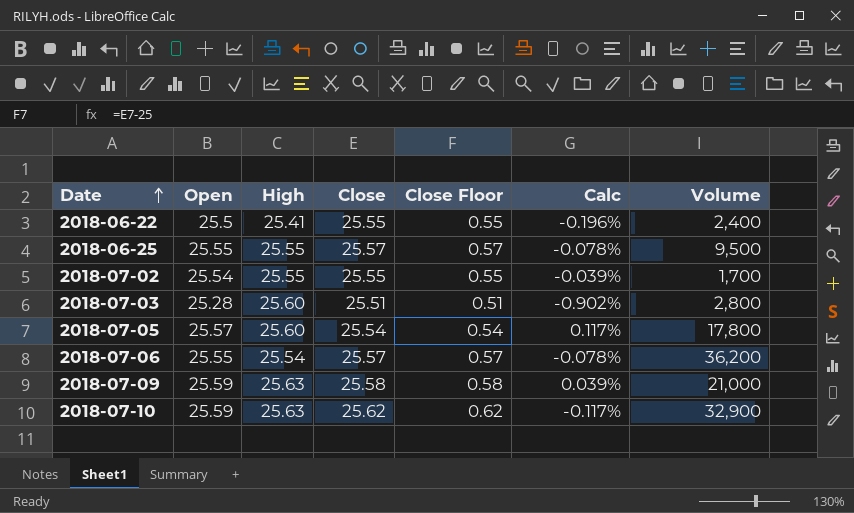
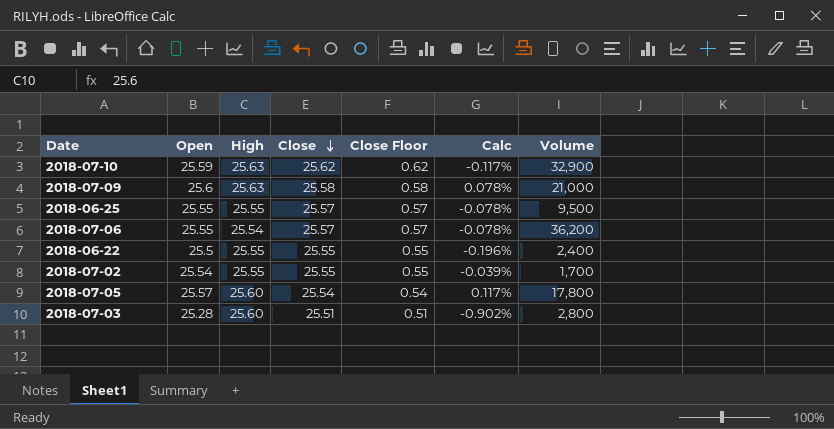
row order: Date ascending -> Close descending
2018-07-09 | Open: 25.59 -> 25.6
2018-07-09 | Calc: 0.039% -> 0.078%
2018-06-22 | High: 25.41 -> 25.55

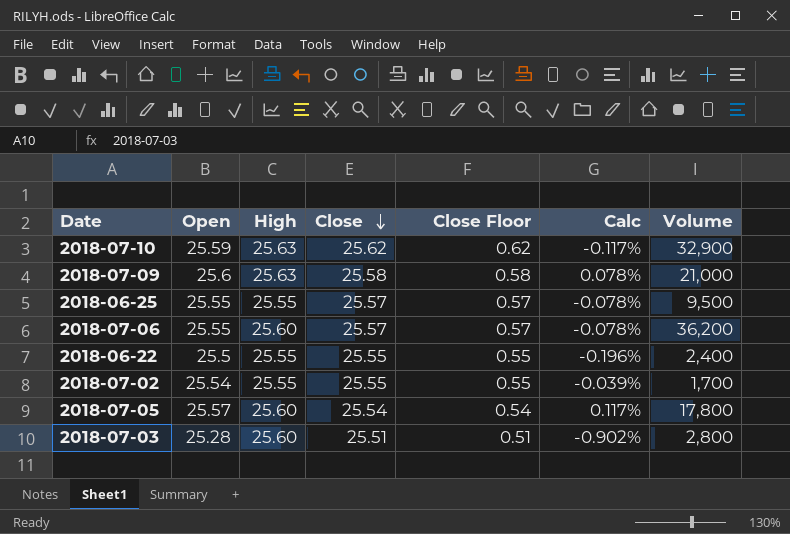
2018-07-06 | High: 25.54 -> 25.60

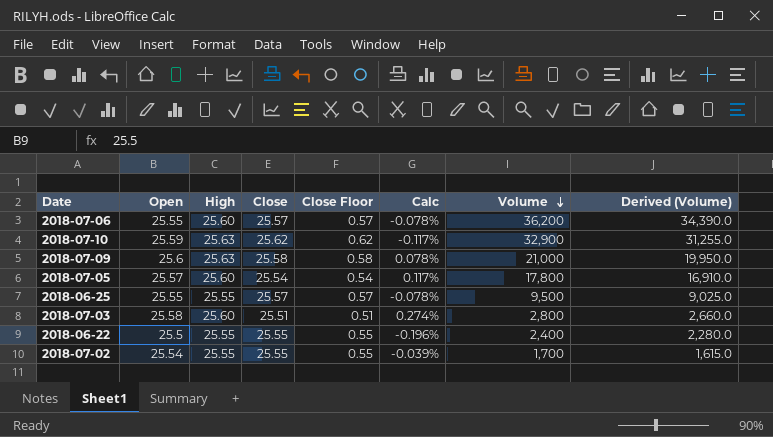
row order: Close descending -> Volume descending
column Derived (Volume) | formula: none -> [Volume] * 0.95
2018-07-03 | Open: 25.28 -> 25.58
2018-07-03 | Calc: -0.902% -> 0.274%

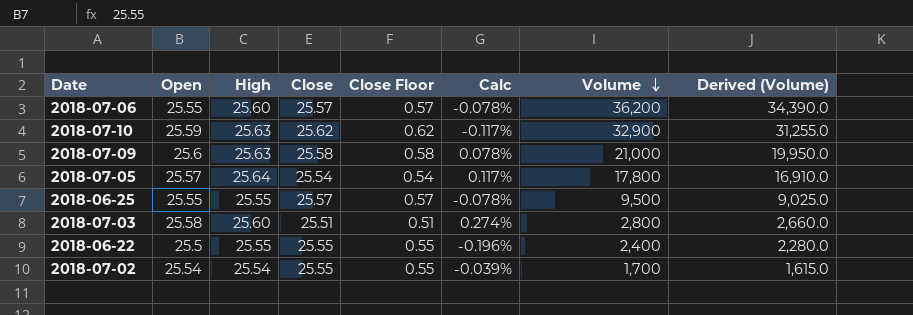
2018-07-05 | High: 25.60 -> 25.64
2018-07-02 | High: 25.55 -> 25.54

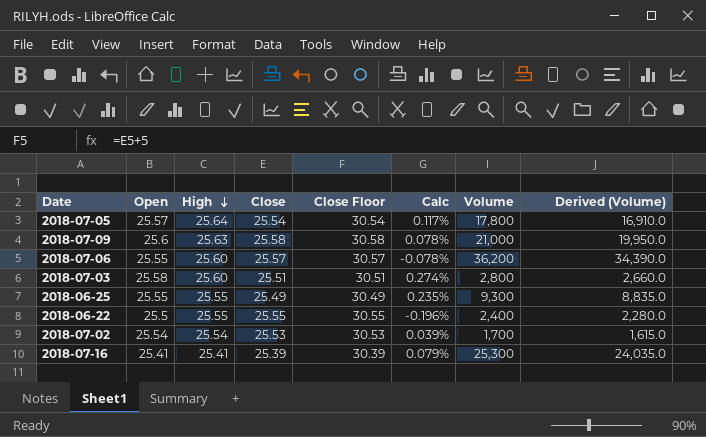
row order: Volume descending -> High descending
column Close Floor | formula: [Close] - 25 -> [Close] + 5
row 2018-07-10: 25.59 | 25.63 | 25.62 | 0.62 | -0.117% | 32,900 | 31,255.0 -> none
2018-06-25 | Close: 25.57 -> 25.49
2018-06-25 | Calc: -0.078% -> 0.235%
2018-06-25 | Volume: 9,500 -> 9,300
2018-06-25 | Derived (Volume): 9,025.0 -> 8,835.0
2018-07-02 | Close: 25.55 -> 25.53
2018-07-02 | Calc: -0.039% -> 0.039%
row 2018-07-16: none -> 25.41 | 25.41 | 25.39 | 30.39 | 0.079% | 25,300 | 24,035.0

